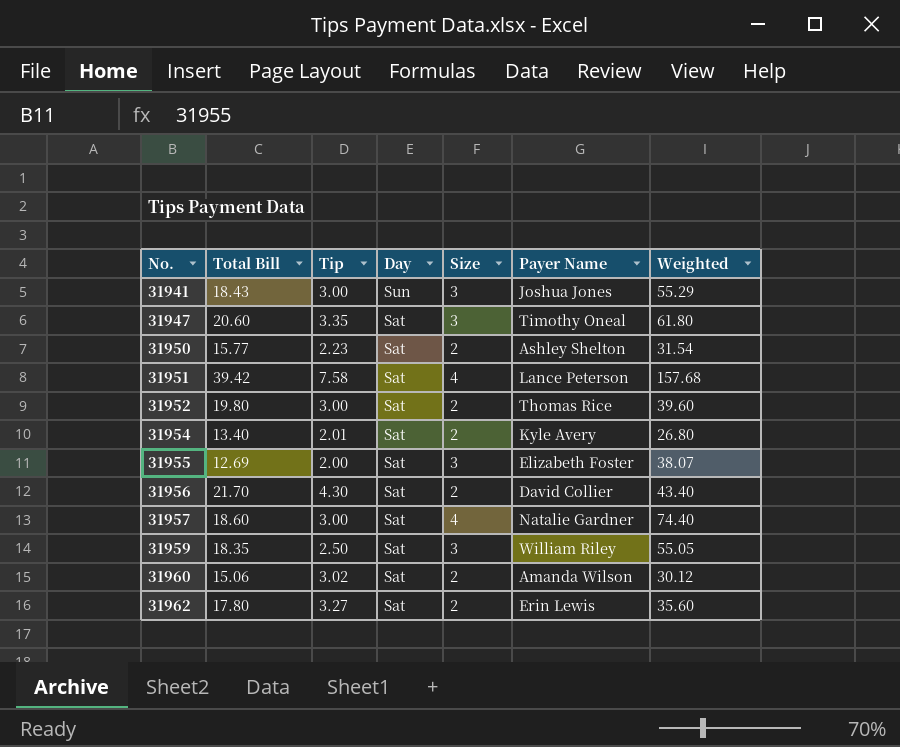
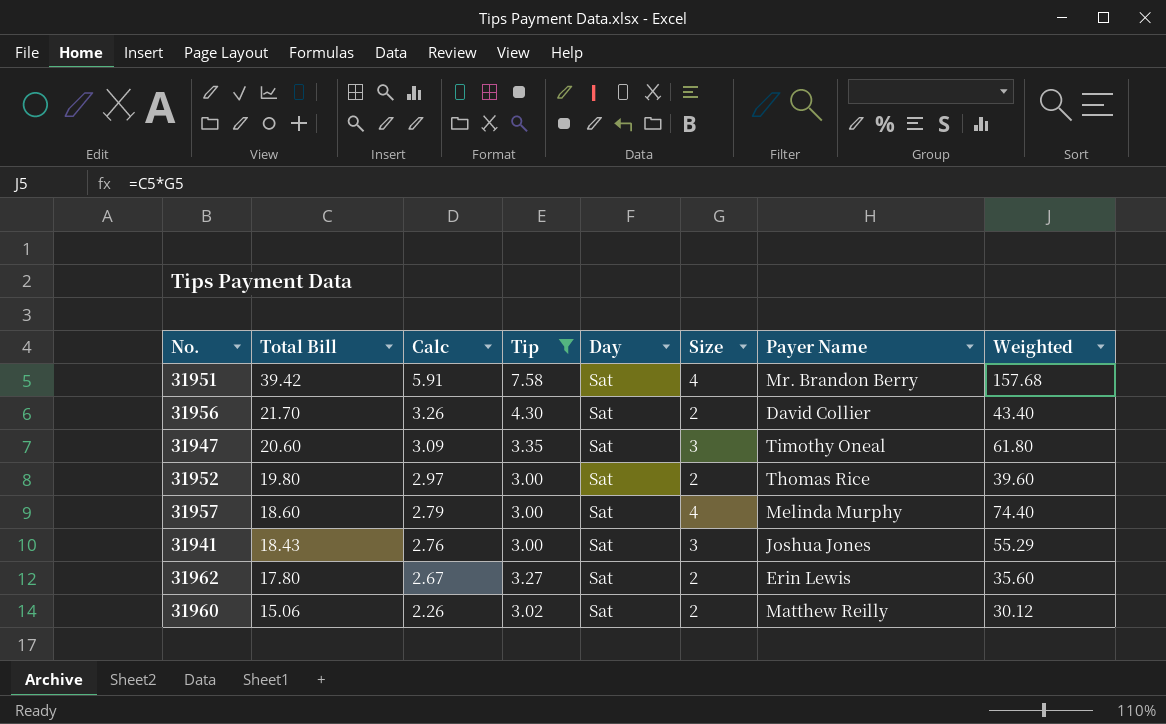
filter: none -> Tip >= 3.00
row order: No. ascending -> Total Bill descending
column Calc | formula: none -> [Total Bill] * 0.15
31951 | Payer Name: Lance Peterson -> Mr. Brandon Berry
31957 | Payer Name: Natalie Gardner -> Melinda Murphy
31941 | Day: Sun -> Sat
31960 | Payer Name: Amanda Wilson -> Matthew Reilly

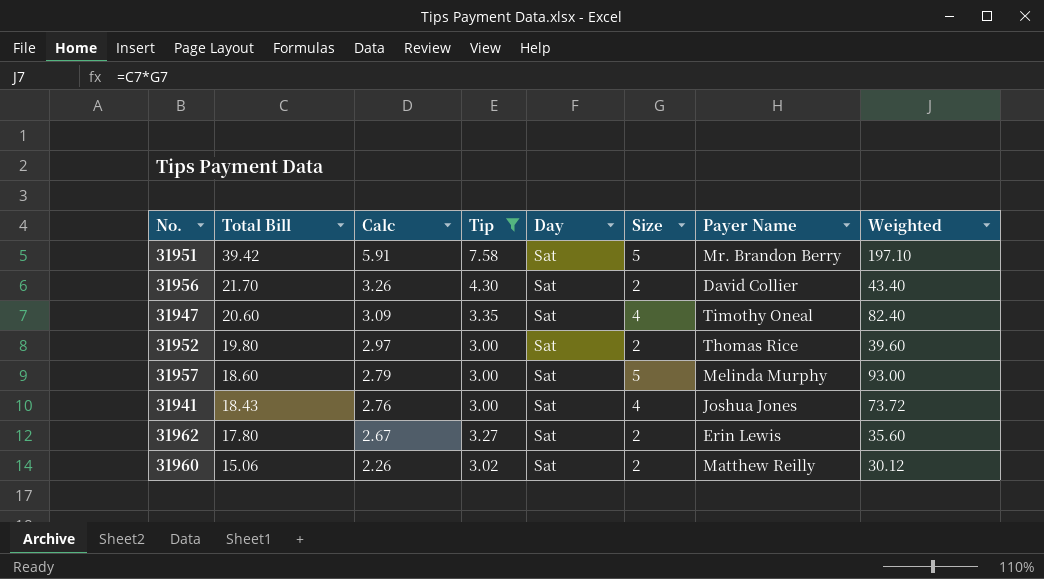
31951 | Size: 4 -> 5
31951 | Weighted: 157.68 -> 197.10
31947 | Size: 3 -> 4
31947 | Weighted: 61.80 -> 82.40
31957 | Size: 4 -> 5
31957 | Weighted: 74.40 -> 93.00
31941 | Size: 3 -> 4
31941 | Weighted: 55.29 -> 73.72

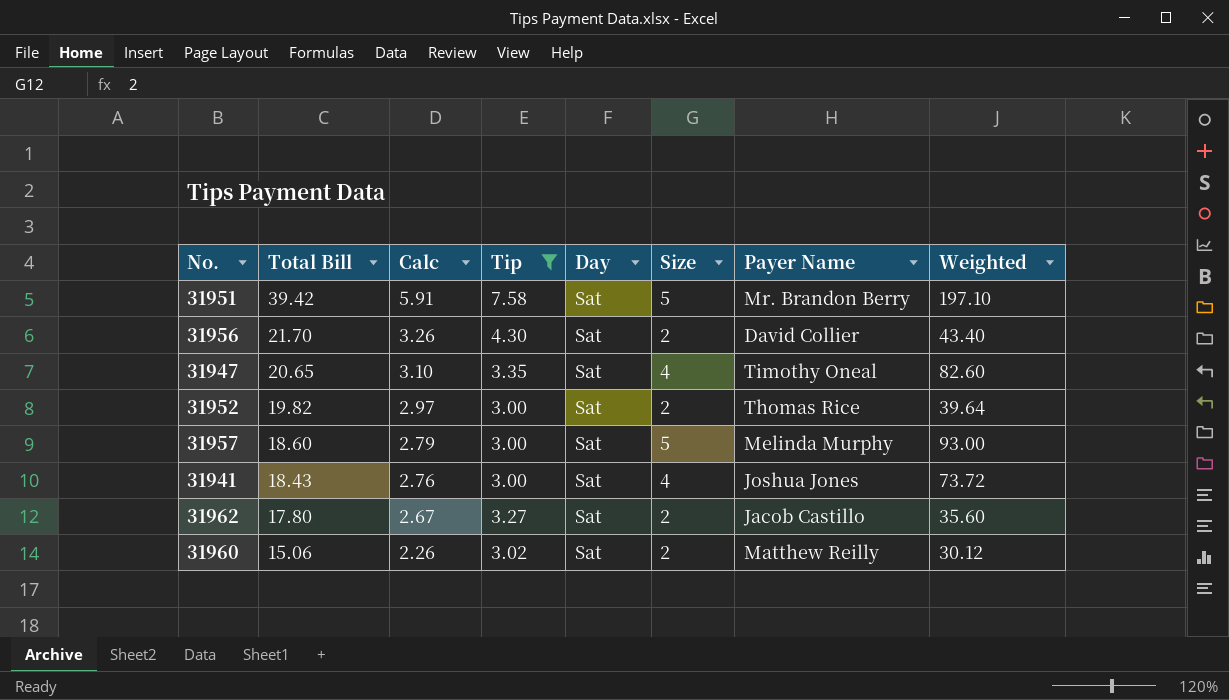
31947 | Total Bill: 20.60 -> 20.65
31947 | Calc: 3.09 -> 3.10
31947 | Weighted: 82.40 -> 82.60
31952 | Total Bill: 19.80 -> 19.82
31952 | Weighted: 39.60 -> 39.64
31962 | Payer Name: Erin Lewis -> Jacob Castillo

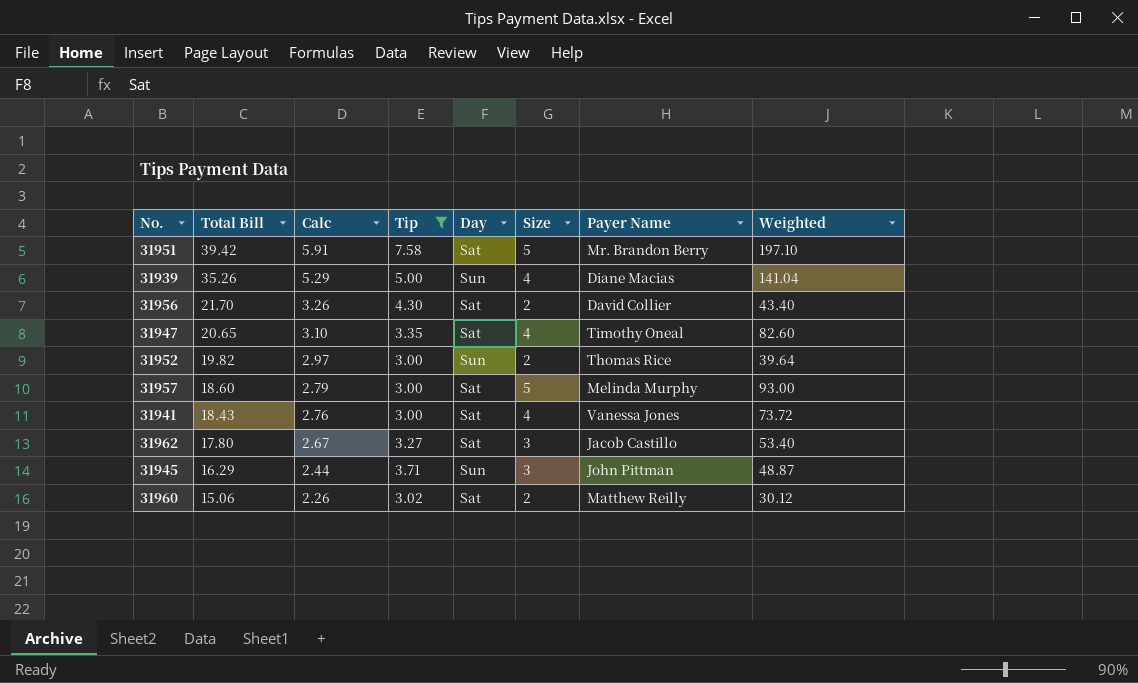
row 31939: none -> 35.26 | 5.29 | 5.00 | Sun | 4 | Diane Macias | 141.04
31952 | Day: Sat -> Sun
31941 | Payer Name: Joshua Jones -> Vanessa Jones
31962 | Size: 2 -> 3
31962 | Weighted: 35.60 -> 53.40
row 31945: none -> 16.29 | 2.44 | 3.71 | Sun | 3 | John Pittman | 48.87

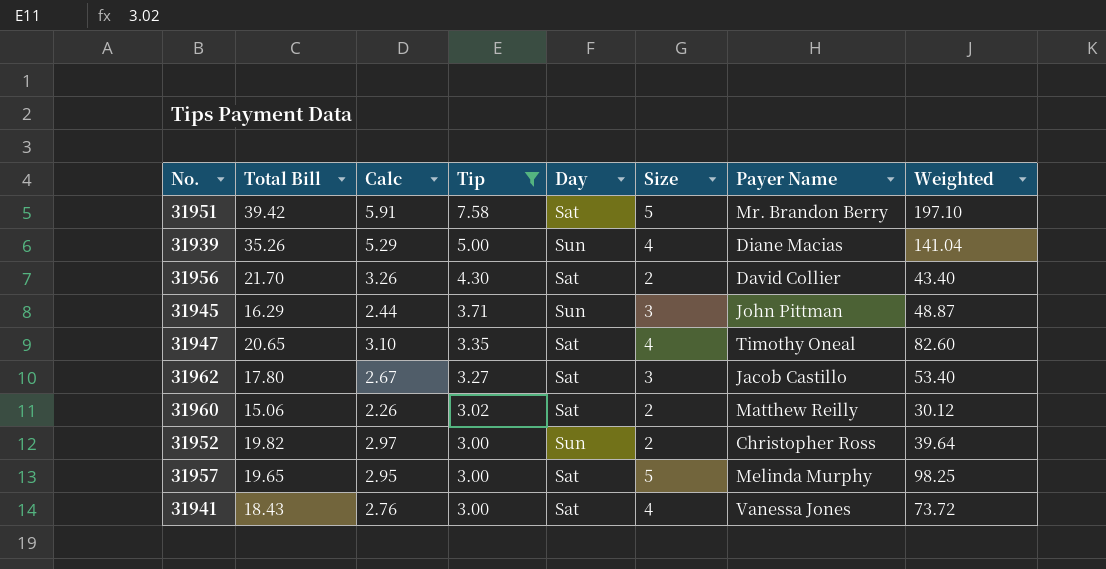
row order: Total Bill descending -> Tip descending
31952 | Payer Name: Thomas Rice -> Christopher Ross
31957 | Total Bill: 18.60 -> 19.65
31957 | Calc: 2.79 -> 2.95
31957 | Weighted: 93.00 -> 98.25

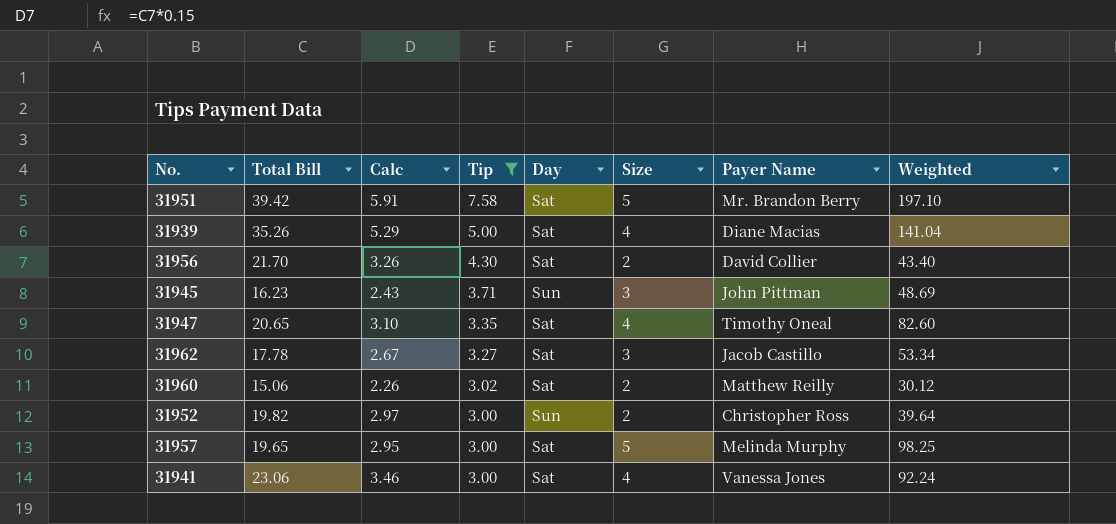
31939 | Day: Sun -> Sat
31945 | Total Bill: 16.29 -> 16.23
31945 | Calc: 2.44 -> 2.43
31945 | Weighted: 48.87 -> 48.69
31962 | Total Bill: 17.80 -> 17.78
31962 | Weighted: 53.40 -> 53.34
31941 | Total Bill: 18.43 -> 23.06
31941 | Calc: 2.76 -> 3.46
31941 | Weighted: 73.72 -> 92.24

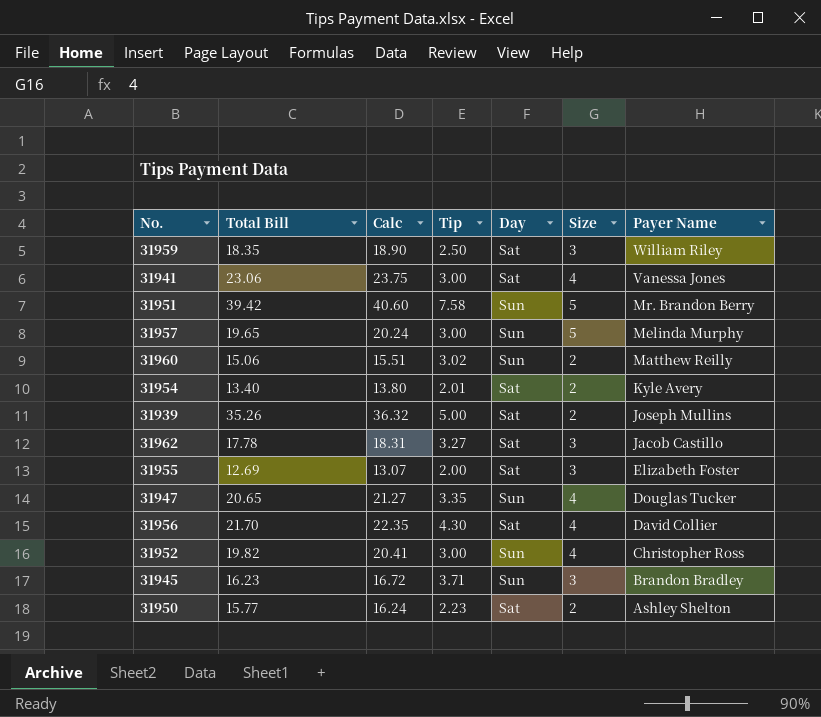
filter: Tip >= 3.00 -> none
row order: Tip descending -> Payer Name descending
column Weighted | formula: [Total Bill] * [Size] -> none
column Calc | formula: [Total Bill] * 0.15 -> [Total Bill] * 1.03
31951 | Day: Sat -> Sun
31957 | Day: Sat -> Sun
31960 | Day: Sat -> Sun
31939 | Size: 4 -> 2
31939 | Payer Name: Diane Macias -> Joseph Mullins
31947 | Day: Sat -> Sun
31947 | Payer Name: Timothy Oneal -> Douglas Tucker
31956 | Size: 2 -> 4
31952 | Size: 2 -> 4
31945 | Payer Name: John Pittman -> Brandon Bradley

